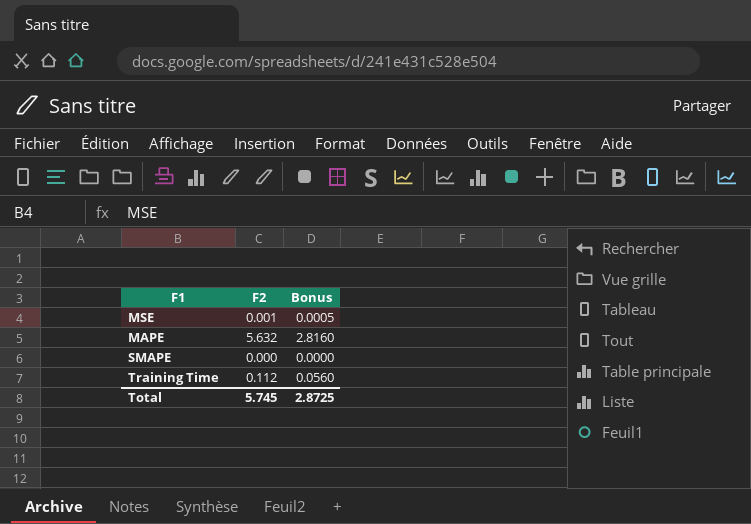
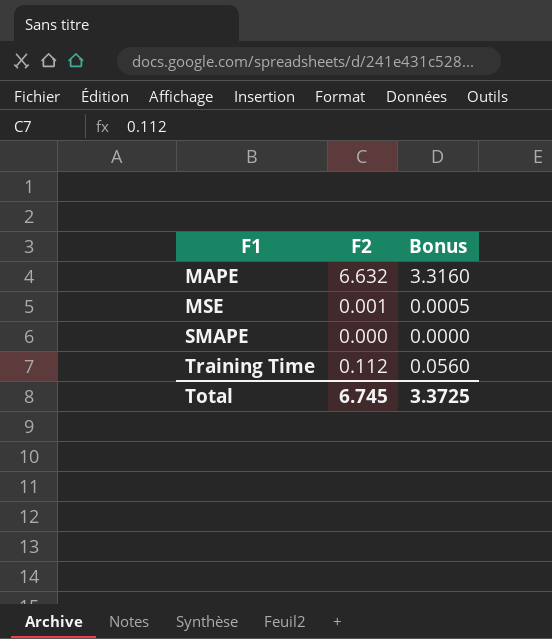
row order: none -> F1 ascending
MAPE | F2: 5.632 -> 6.632
MAPE | Bonus: 2.8160 -> 3.3160
Total | F2: 5.745 -> 6.745
Total | Bonus: 2.8725 -> 3.3725

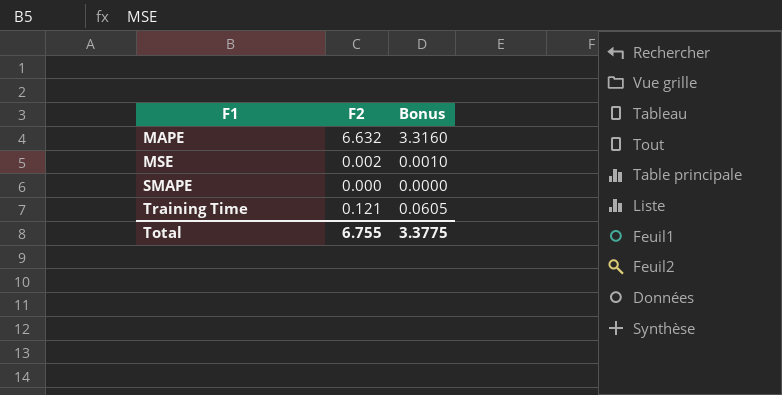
MSE | F2: 0.001 -> 0.002
MSE | Bonus: 0.0005 -> 0.0010
Training Time | F2: 0.112 -> 0.121
Training Time | Bonus: 0.0560 -> 0.0605
Total | F2: 6.745 -> 6.755
Total | Bonus: 3.3725 -> 3.3775

